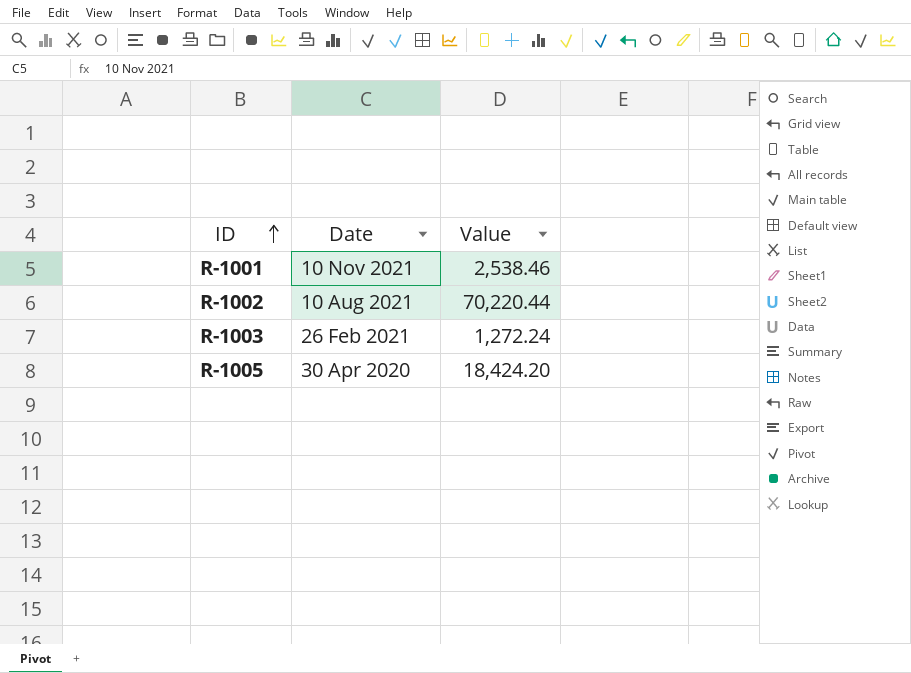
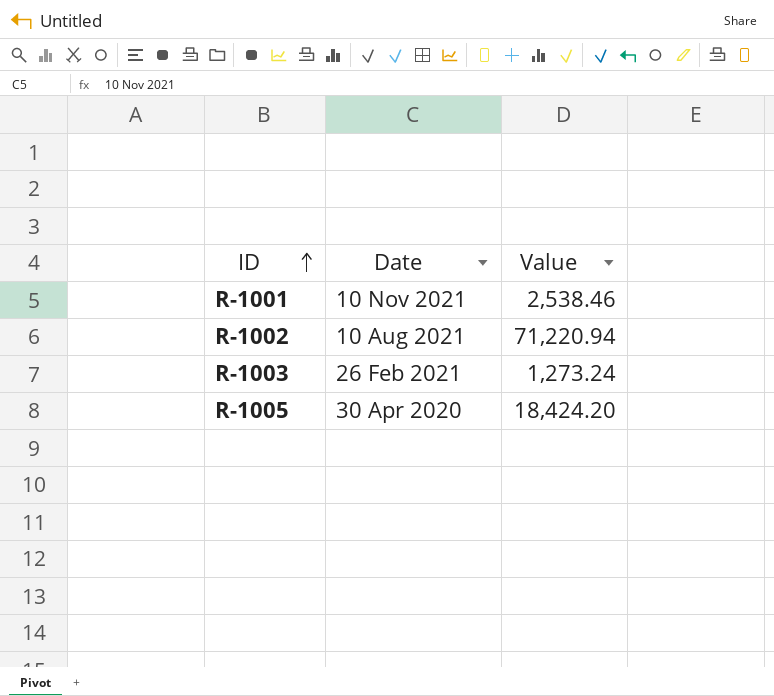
R-1002 | Value: 70,220.44 -> 71,220.94
R-1003 | Value: 1,272.24 -> 1,273.24

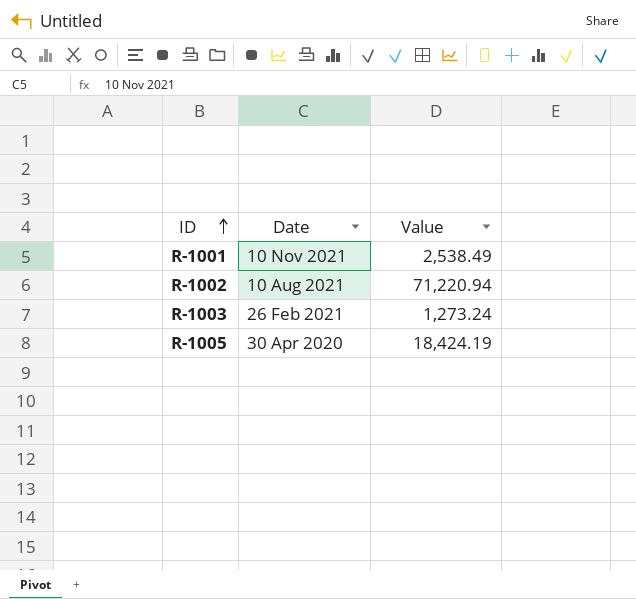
R-1001 | Value: 2,538.46 -> 2,538.49
R-1005 | Value: 18,424.20 -> 18,424.19

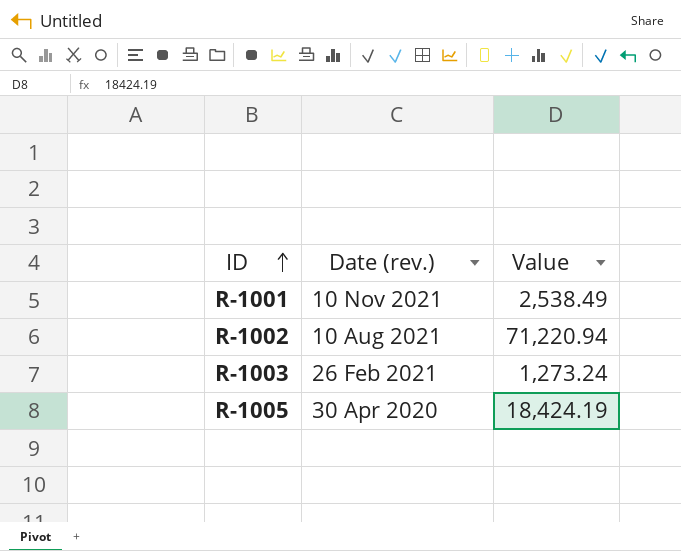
column name: Date -> Date (rev.)

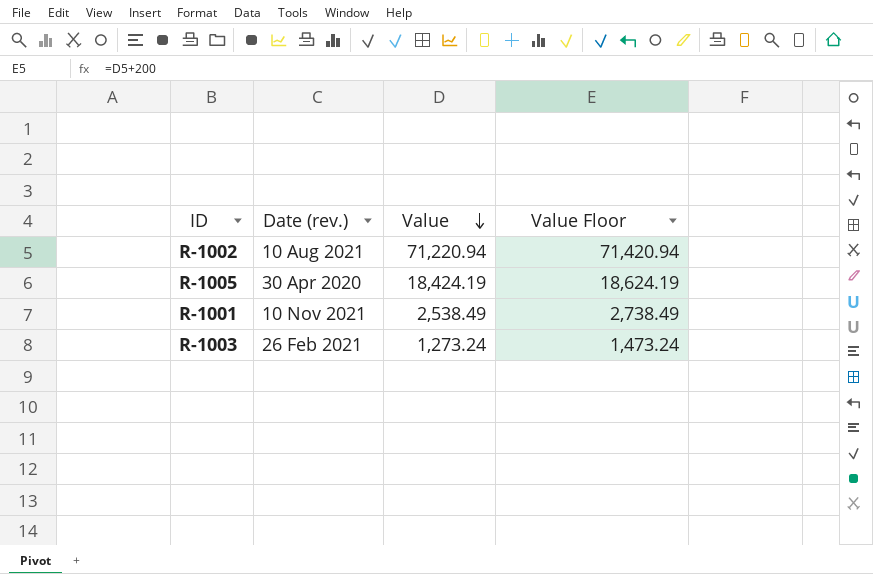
row order: ID ascending -> Value descending
column Value Floor | formula: none -> [Value] + 200

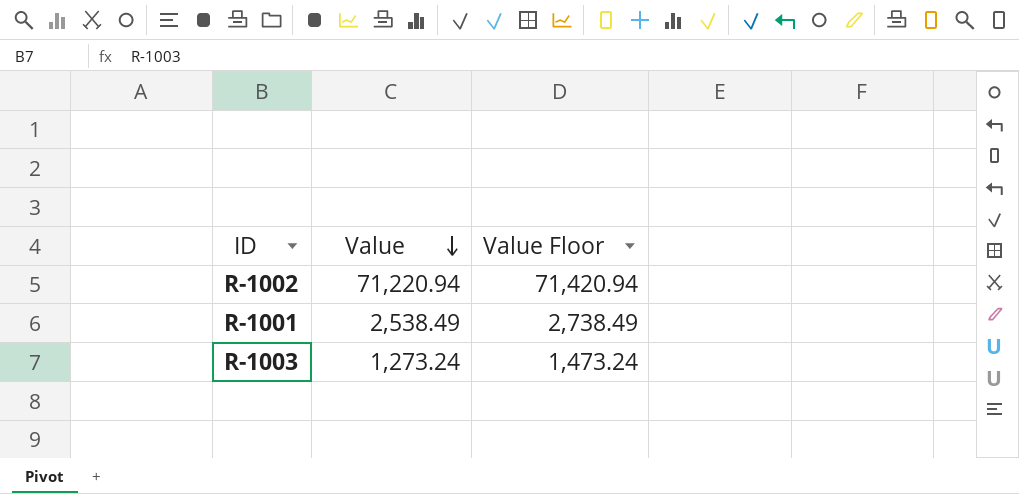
column Date (rev.) | position: 2 -> none
row R-1005: 30 Apr 2020 | 18,424.19 | 18,624.19 -> none

